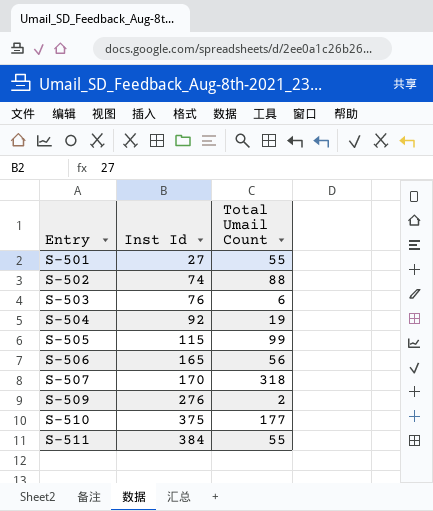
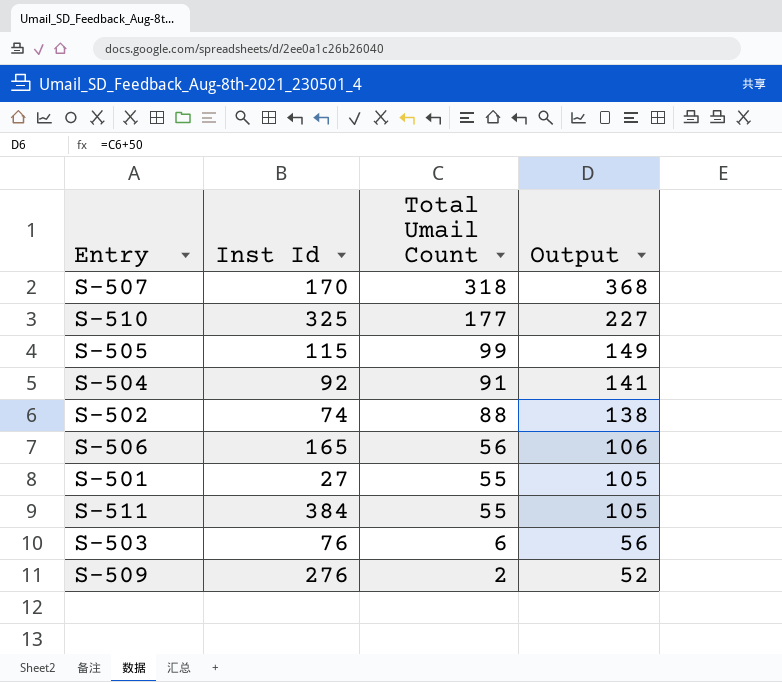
row order: Entry ascending -> Total Umail Count descending
column Output | formula: none -> [Total Umail Count] + 50
S-510 | Inst Id: 375 -> 325
S-504 | Total Umail Count: 19 -> 91

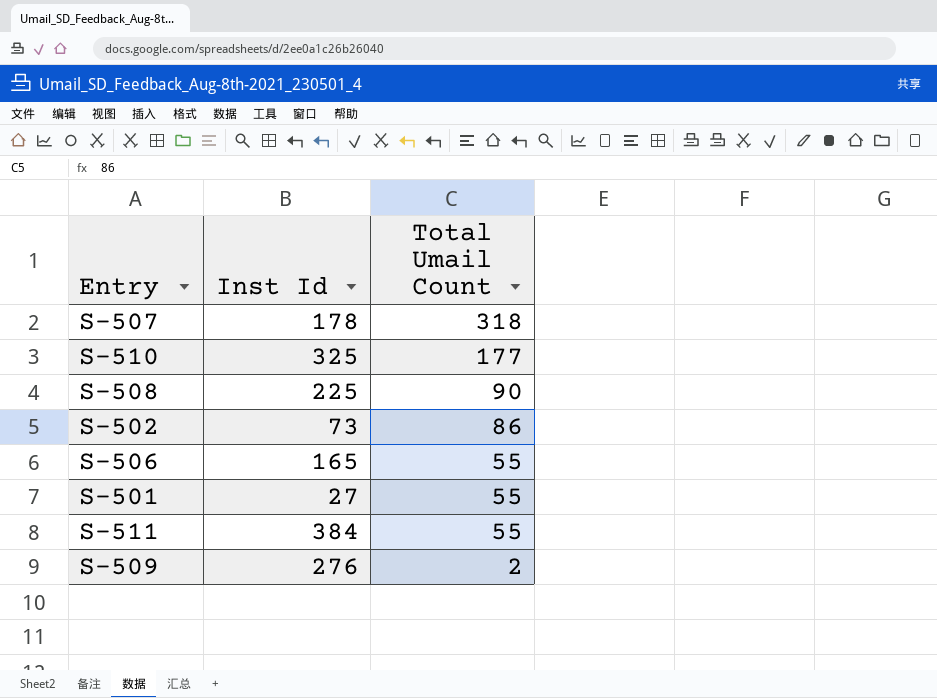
column Output | formula: [Total Umail Count] + 50 -> none
row S-505: 115 | 99 | 149 -> none
row S-504: 92 | 91 | 141 -> none
row S-503: 76 | 6 | 56 -> none
S-507 | Inst Id: 170 -> 178
row S-508: none -> 225 | 90
S-502 | Inst Id: 74 -> 73
S-502 | Total Umail Count: 88 -> 86
S-506 | Total Umail Count: 56 -> 55

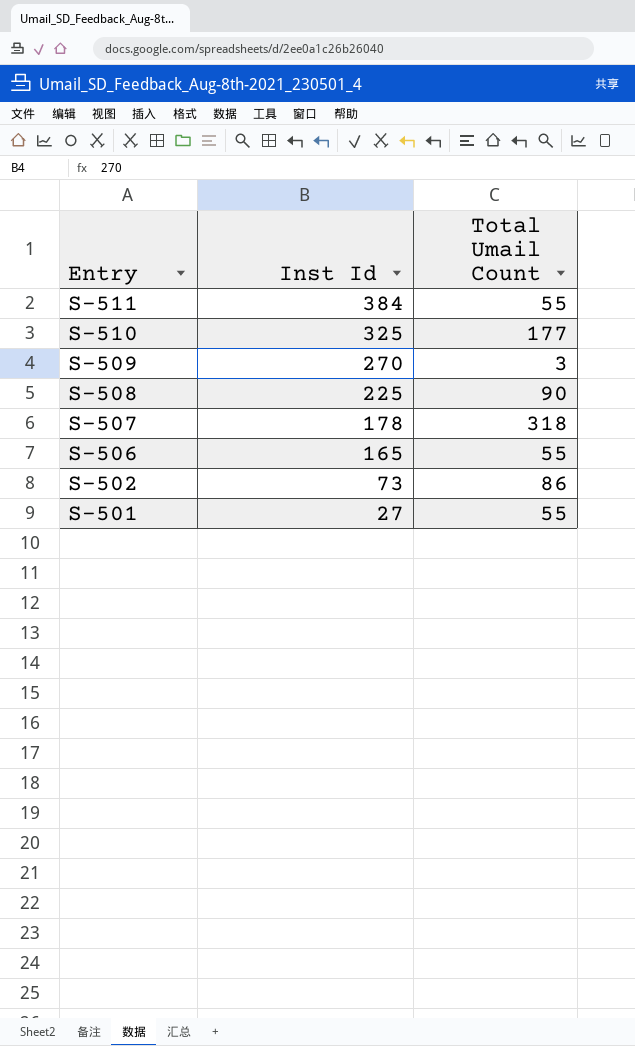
row order: Total Umail Count descending -> Entry descending
S-509 | Inst Id: 276 -> 270
S-509 | Total Umail Count: 2 -> 3

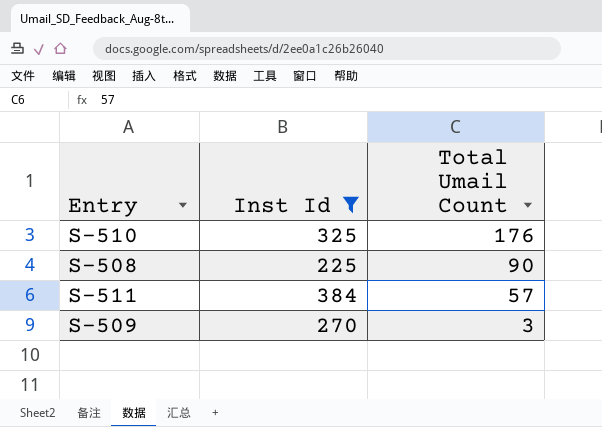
filter: none -> Inst Id >= 225
row order: Entry descending -> Total Umail Count descending
S-510 | Total Umail Count: 177 -> 176
S-511 | Total Umail Count: 55 -> 57

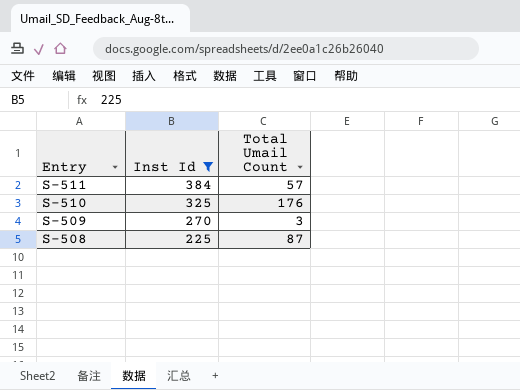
row order: Total Umail Count descending -> Entry descending
S-508 | Total Umail Count: 90 -> 87

